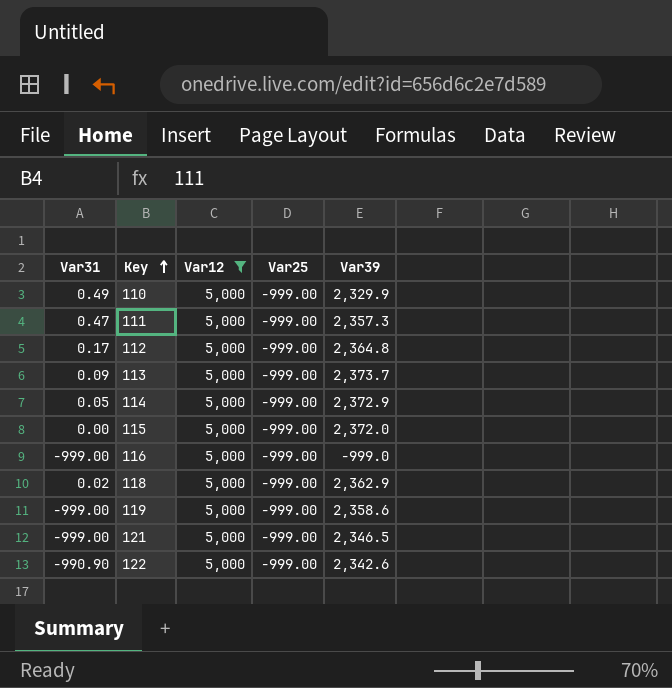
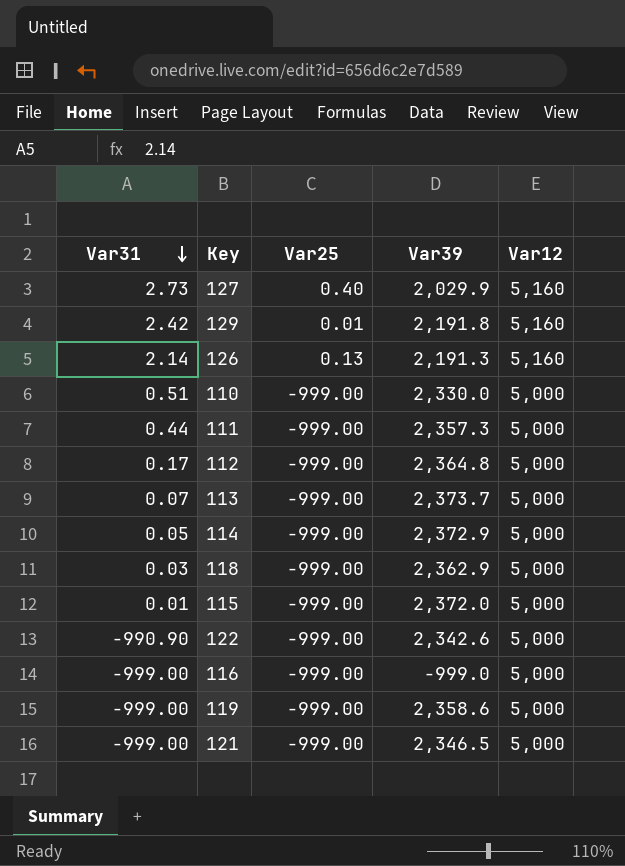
filter: Var12 = 5,000 -> none
row order: Key ascending -> Var31 descending
column Var12 | position: 3 -> 5
110 | Var31: 0.49 -> 0.51
110 | Var39: 2,329.9 -> 2,330.0
111 | Var31: 0.47 -> 0.44
113 | Var31: 0.09 -> 0.07
118 | Var31: 0.02 -> 0.03
115 | Var31: 0.00 -> 0.01

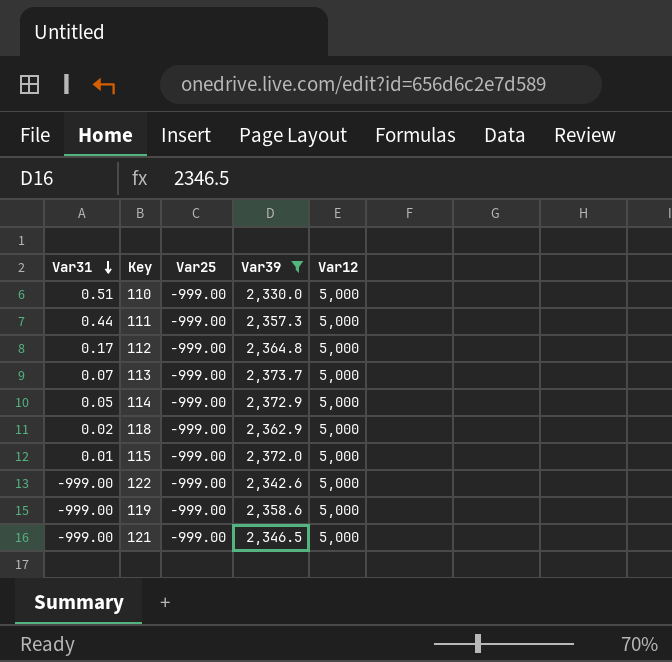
filter: none -> Var39 >= 2,330.0
118 | Var31: 0.03 -> 0.02
122 | Var31: -990.90 -> -999.00

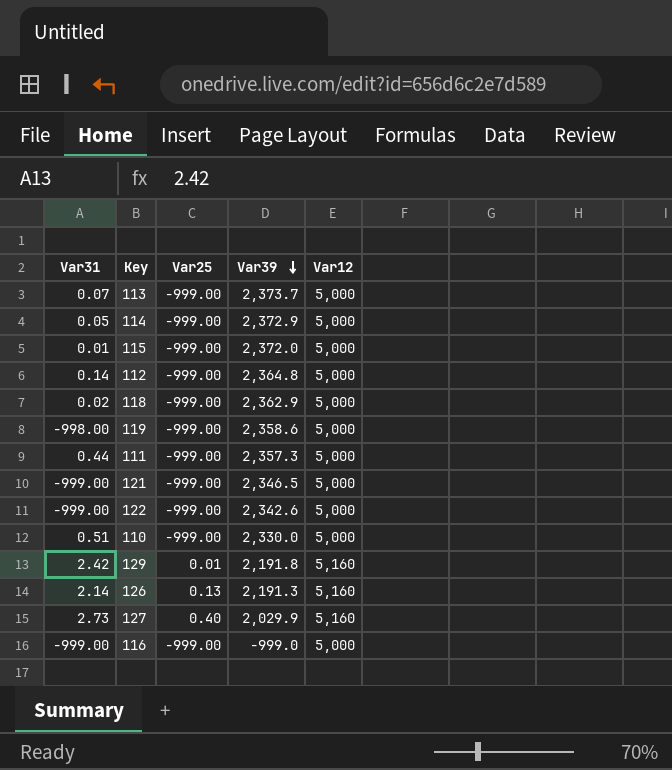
filter: Var39 >= 2,330.0 -> none
row order: Var31 descending -> Var39 descending
112 | Var31: 0.17 -> 0.14
119 | Var31: -999.00 -> -998.00

